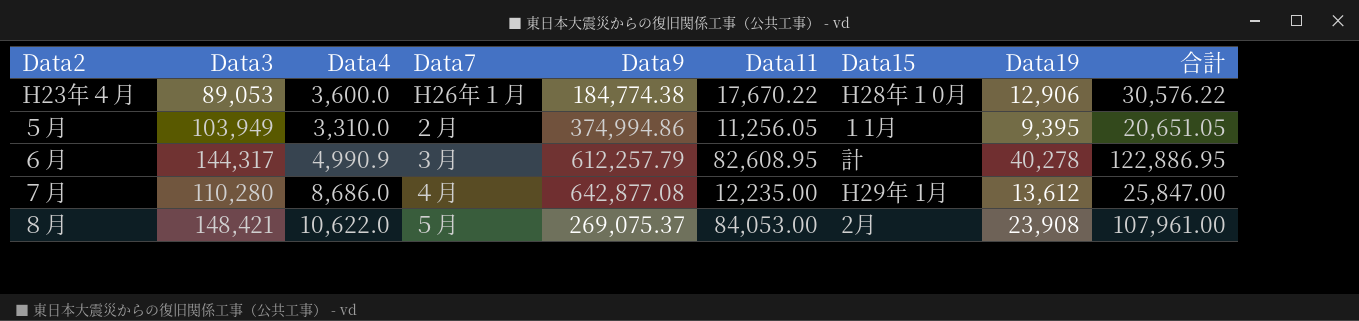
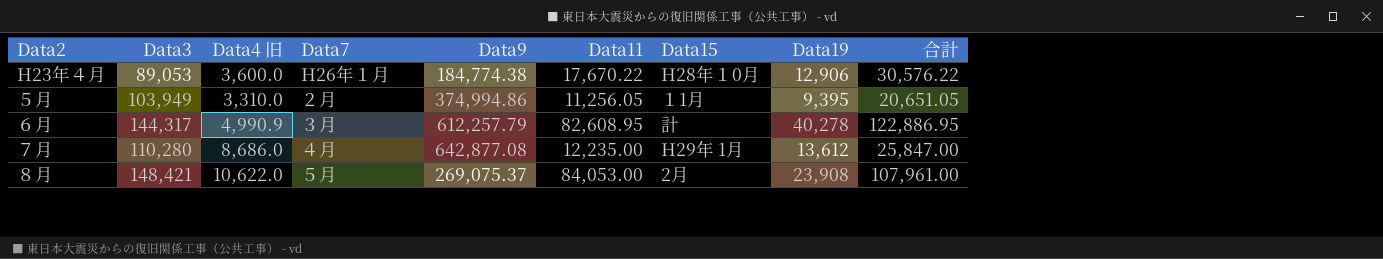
column name: Data4 -> Data4 旧

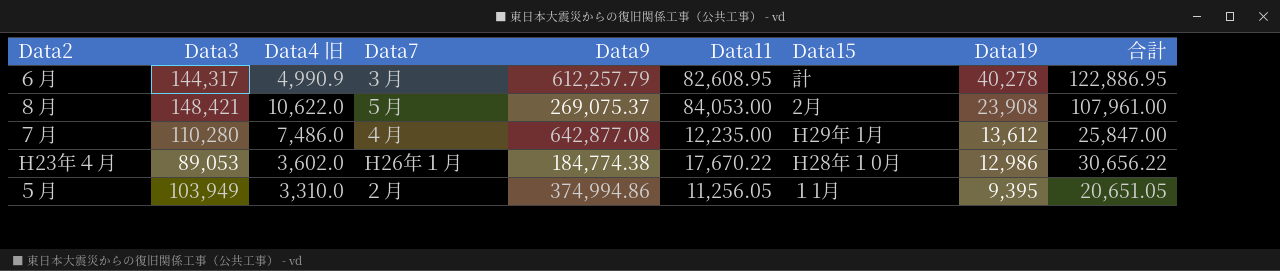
row order: none -> Data19 descending
７月 | Data4 旧: 8,686.0 -> 7,486.0
H23年４月 | Data4 旧: 3,600.0 -> 3,602.0
H23年４月 | Data19: 12,906 -> 12,986
H23年４月 | 合計: 30,576.22 -> 30,656.22

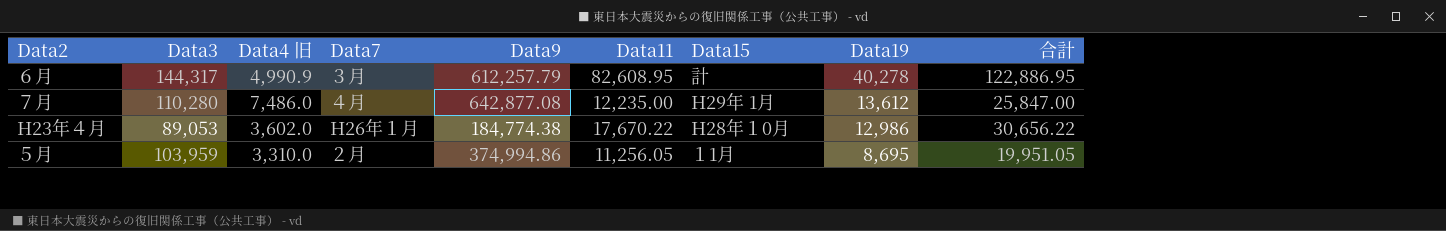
row ８月: 148,421 | 10,622.0 | ５月 | 269,075.37 | 84,053.00 | 2月 | 23,908 | 107,961.00 -> none
５月 | Data3: 103,949 -> 103,959
５月 | Data19: 9,395 -> 8,695
５月 | 合計: 20,651.05 -> 19,951.05

